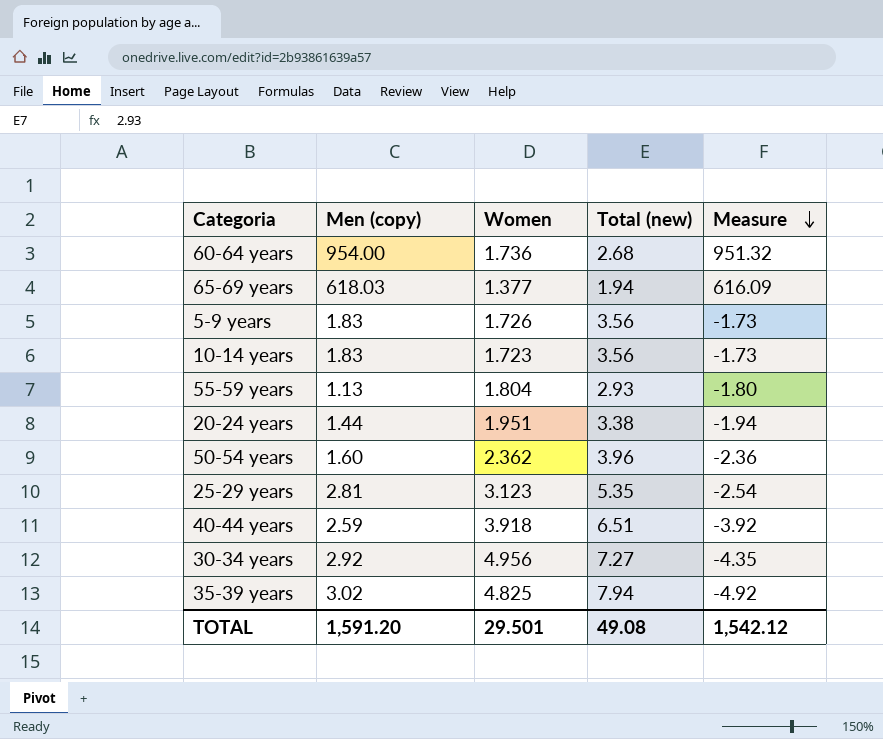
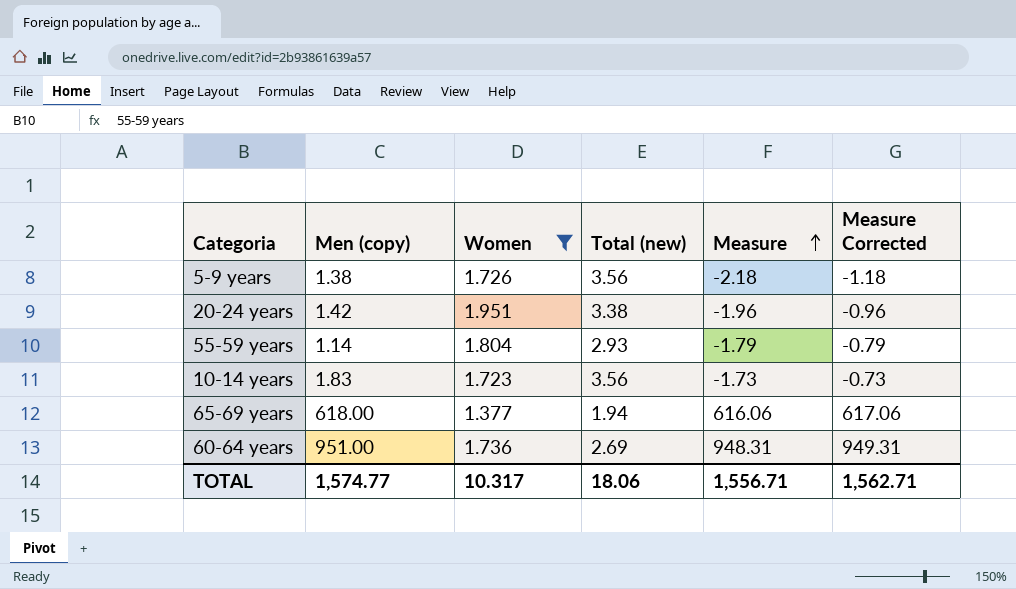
filter: none -> Women <= 1.951
row order: Measure descending -> Measure ascending
column Measure Corrected | formula: none -> [Measure] + 1
5-9 years | Men (copy): 1.83 -> 1.38
5-9 years | Measure: -1.73 -> -2.18
20-24 years | Men (copy): 1.44 -> 1.42
20-24 years | Measure: -1.94 -> -1.96
55-59 years | Men (copy): 1.13 -> 1.14
55-59 years | Measure: -1.80 -> -1.79
65-69 years | Men (copy): 618.03 -> 618.00
65-69 years | Measure: 616.09 -> 616.06
60-64 years | Men (copy): 954.00 -> 951.00
60-64 years | Total (new): 2.68 -> 2.69
60-64 years | Measure: 951.32 -> 948.31
TOTAL | Men (copy): 1,591.20 -> 1,574.77
TOTAL | Women: 29.501 -> 10.317
TOTAL | Total (new): 49.08 -> 18.06
TOTAL | Measure: 1,542.12 -> 1,556.71

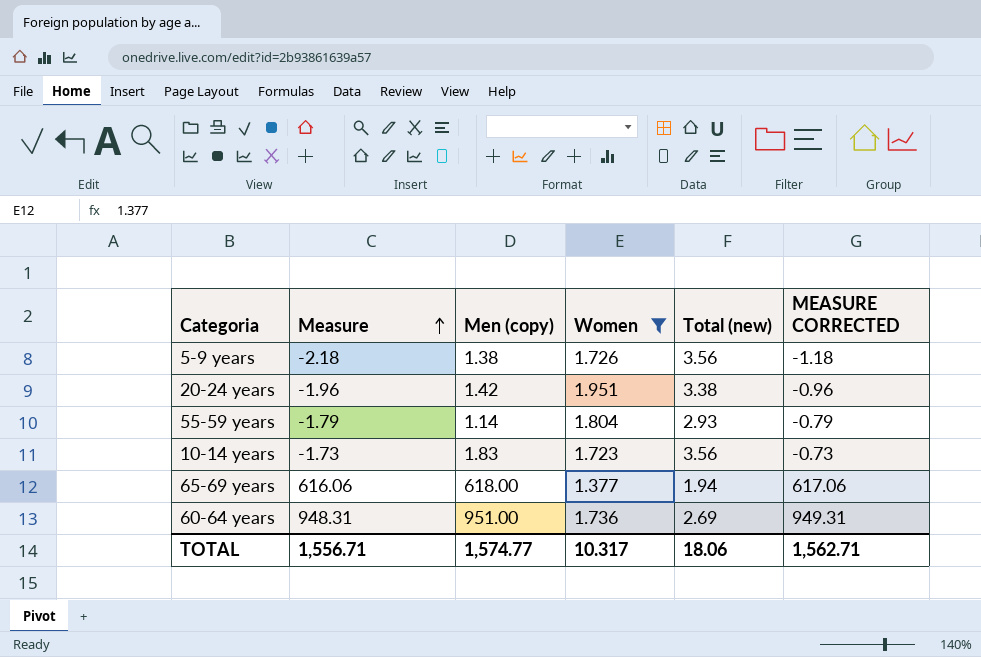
column Measure | position: 5 -> 2
column name: Measure Corrected -> MEASURE CORRECTED

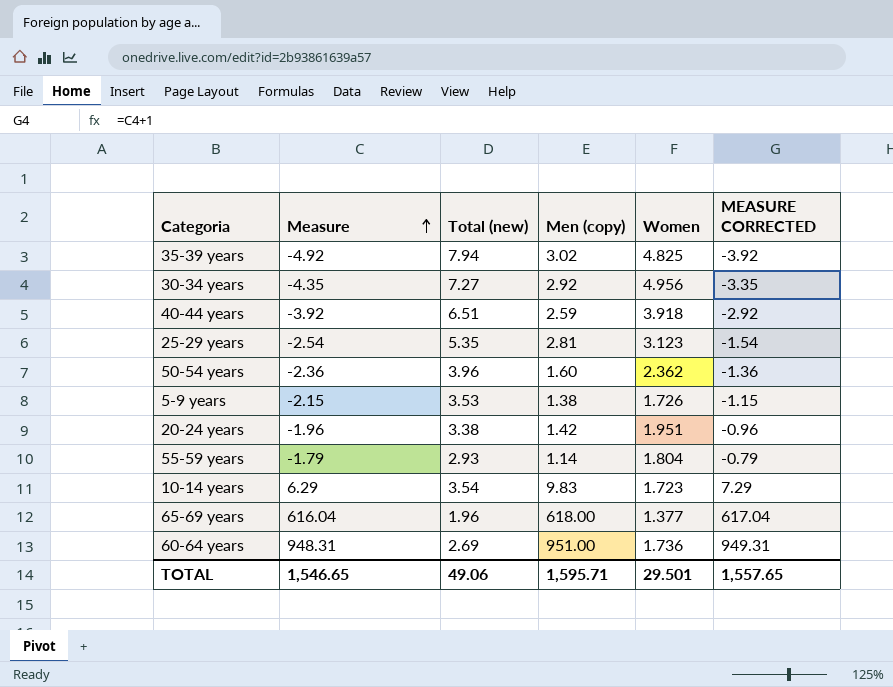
filter: Women <= 1.951 -> none
column Total (new) | position: 5 -> 3
5-9 years | Measure: -2.18 -> -2.15
5-9 years | Total (new): 3.56 -> 3.53
5-9 years | MEASURE CORRECTED: -1.18 -> -1.15
10-14 years | Measure: -1.73 -> 6.29
10-14 years | Total (new): 3.56 -> 3.54
10-14 years | Men (copy): 1.83 -> 9.83
10-14 years | MEASURE CORRECTED: -0.73 -> 7.29
65-69 years | Measure: 616.06 -> 616.04
65-69 years | Total (new): 1.94 -> 1.96
65-69 years | MEASURE CORRECTED: 617.06 -> 617.04
TOTAL | Measure: 1,556.71 -> 1,546.65
TOTAL | Total (new): 18.06 -> 49.06
TOTAL | Men (copy): 1,574.77 -> 1,595.71
TOTAL | Women: 10.317 -> 29.501
TOTAL | MEASURE CORRECTED: 1,562.71 -> 1,557.65

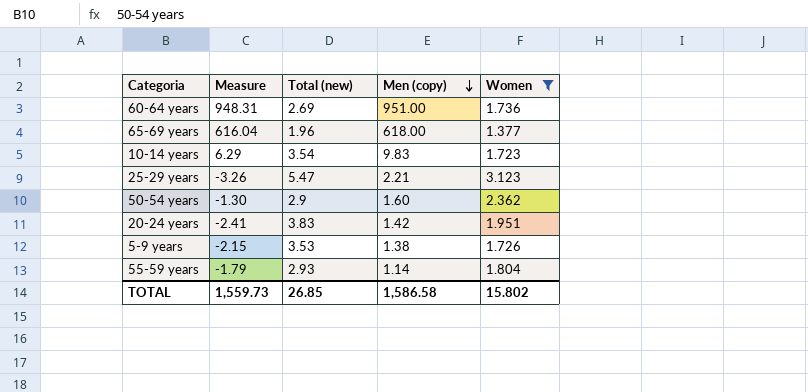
filter: none -> Women <= 3.123
row order: Measure ascending -> Men (copy) descending
column MEASURE CORRECTED | formula: [Measure] + 1 -> none
25-29 years | Measure: -2.54 -> -3.26
25-29 years | Total (new): 5.35 -> 5.47
25-29 years | Men (copy): 2.81 -> 2.21
50-54 years | Measure: -2.36 -> -1.30
50-54 years | Total (new): 3.96 -> 2.9
20-24 years | Measure: -1.96 -> -2.41
20-24 years | Total (new): 3.38 -> 3.83
TOTAL | Measure: 1,546.65 -> 1,559.73
TOTAL | Total (new): 49.06 -> 26.85
TOTAL | Men (copy): 1,595.71 -> 1,586.58
TOTAL | Women: 29.501 -> 15.802

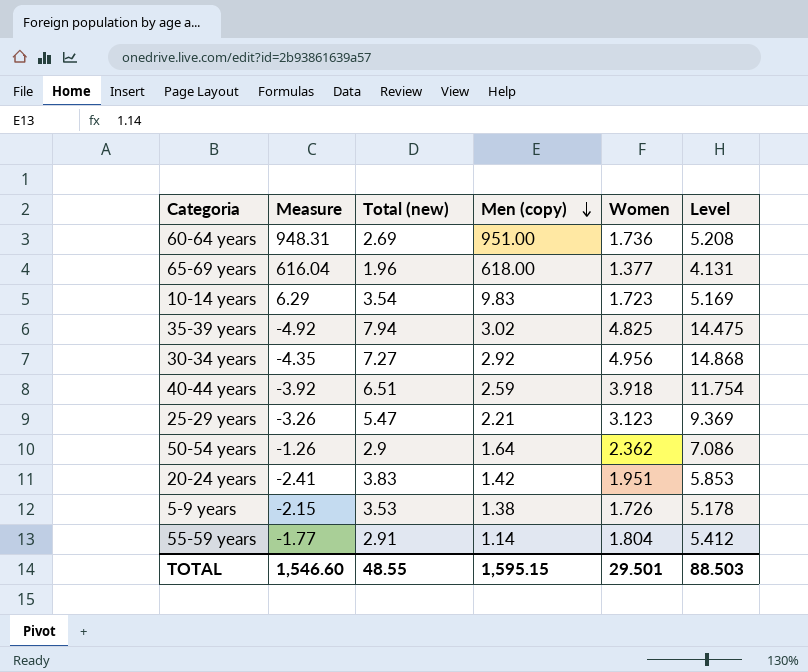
filter: Women <= 3.123 -> none
column Level | formula: none -> [Women] * 3
50-54 years | Measure: -1.30 -> -1.26
50-54 years | Men (copy): 1.60 -> 1.64
55-59 years | Measure: -1.79 -> -1.77
55-59 years | Total (new): 2.93 -> 2.91
TOTAL | Measure: 1,559.73 -> 1,546.60
TOTAL | Total (new): 26.85 -> 48.55
TOTAL | Men (copy): 1,586.58 -> 1,595.15
TOTAL | Women: 15.802 -> 29.501

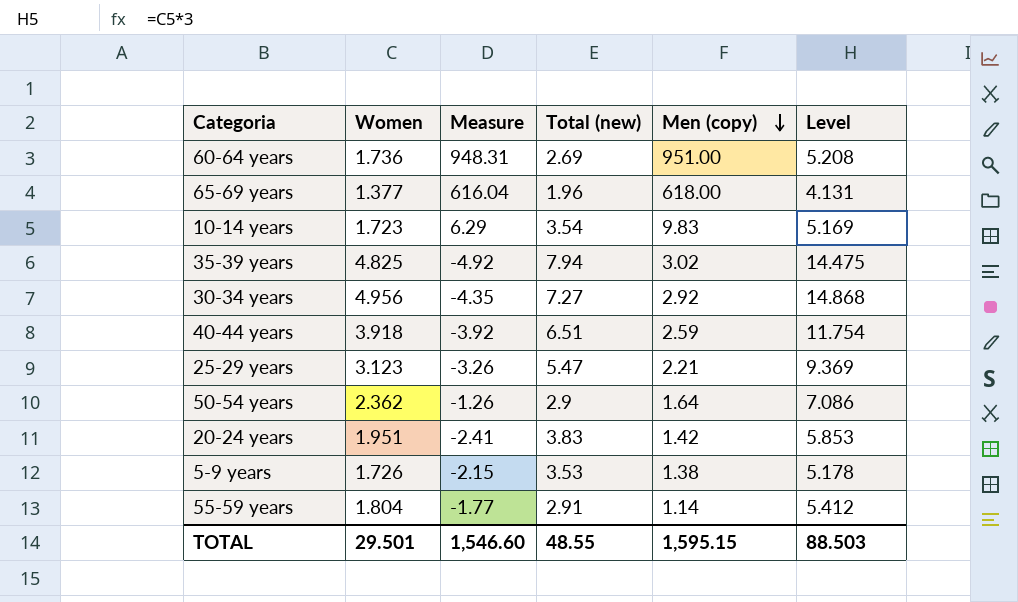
column Women | position: 5 -> 2

